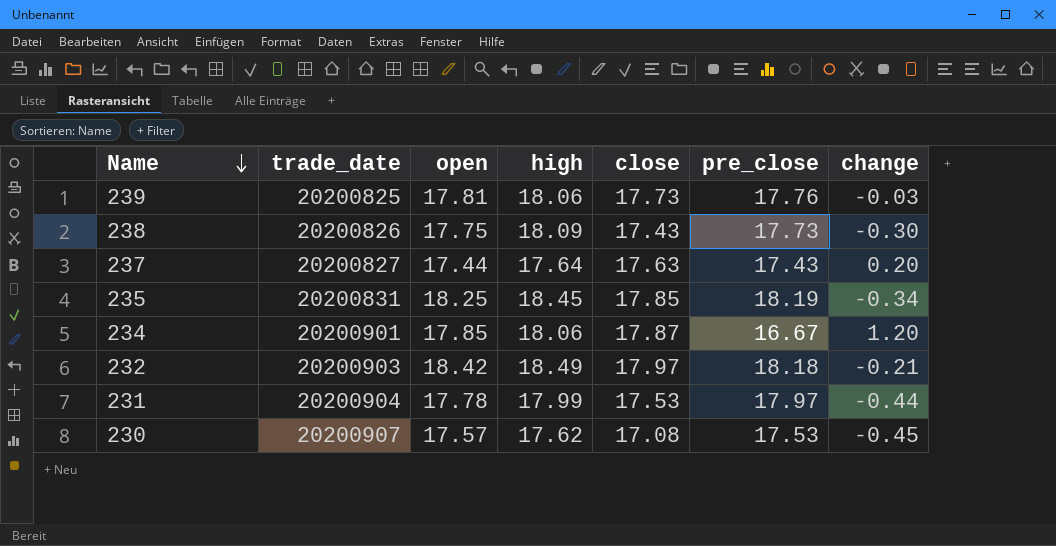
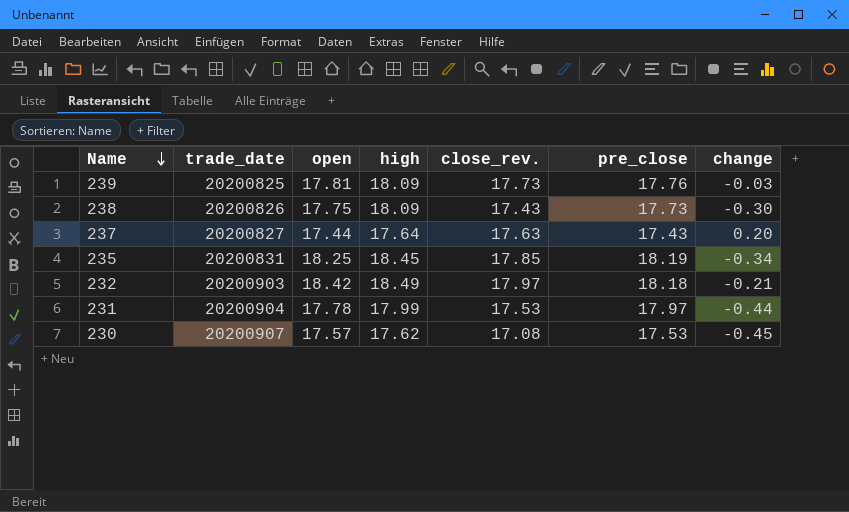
column name: close -> close_rev.
row 234: 20200901 | 17.85 | 18.06 | 17.87 | 16.67 | 1.20 -> none
239 | high: 18.06 -> 18.09

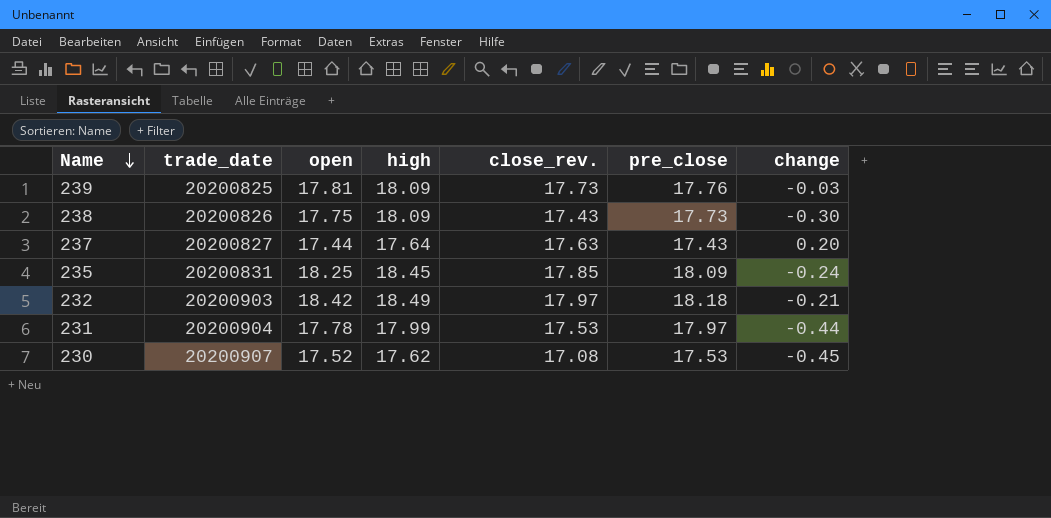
235 | pre_close: 18.19 -> 18.09
235 | change: -0.34 -> -0.24
230 | open: 17.57 -> 17.52

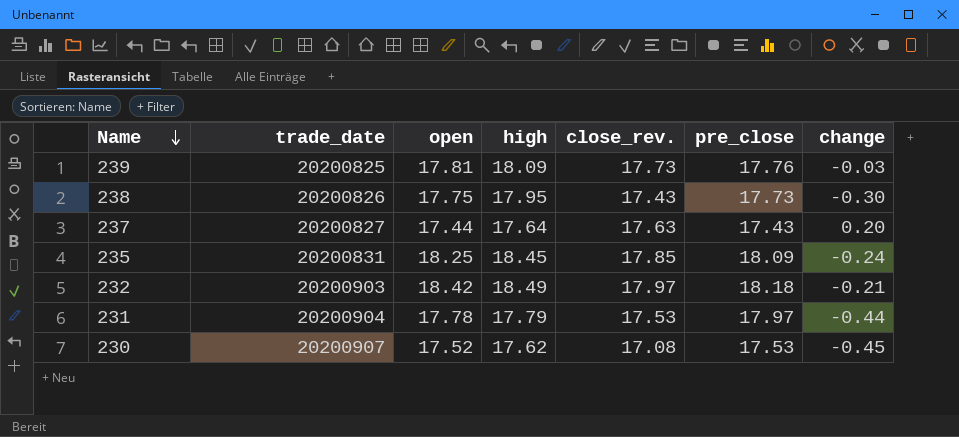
238 | high: 18.09 -> 17.95
231 | high: 17.99 -> 17.79

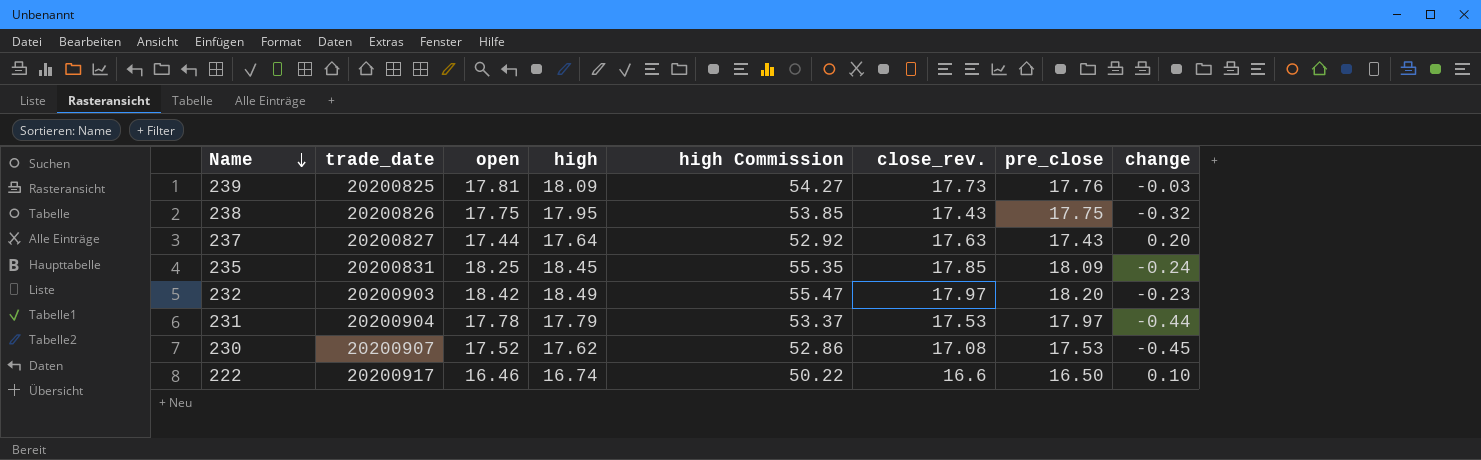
column high Commission | formula: none -> [high] * 3
238 | pre_close: 17.73 -> 17.75
238 | change: -0.30 -> -0.32
232 | pre_close: 18.18 -> 18.20
232 | change: -0.21 -> -0.23
row 222: none -> 20200917 | 16.46 | 16.74 | 50.22 | 16.6 | 16.50 | 0.10

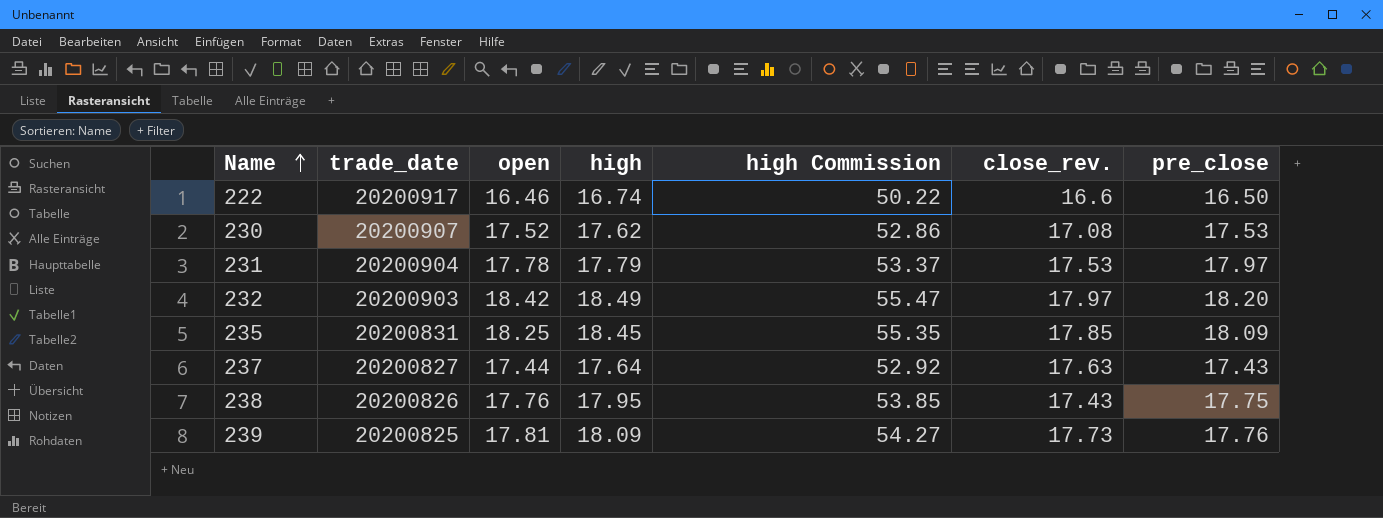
row order: Name descending -> Name ascending
column change | formula: [close_rev.] - [pre_close] -> none
238 | open: 17.75 -> 17.76

